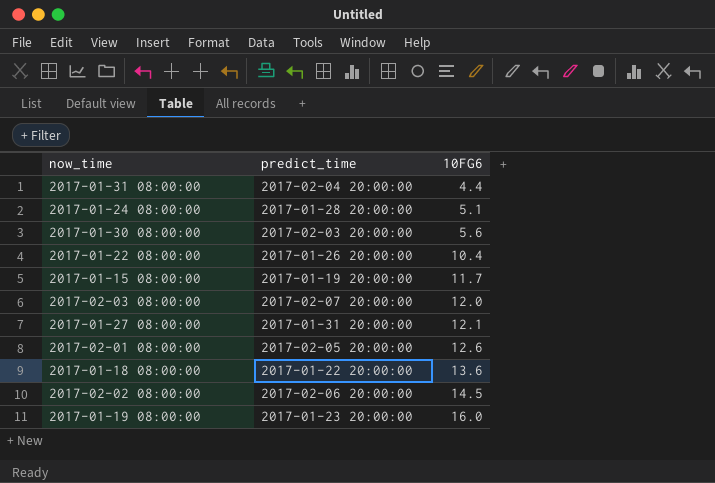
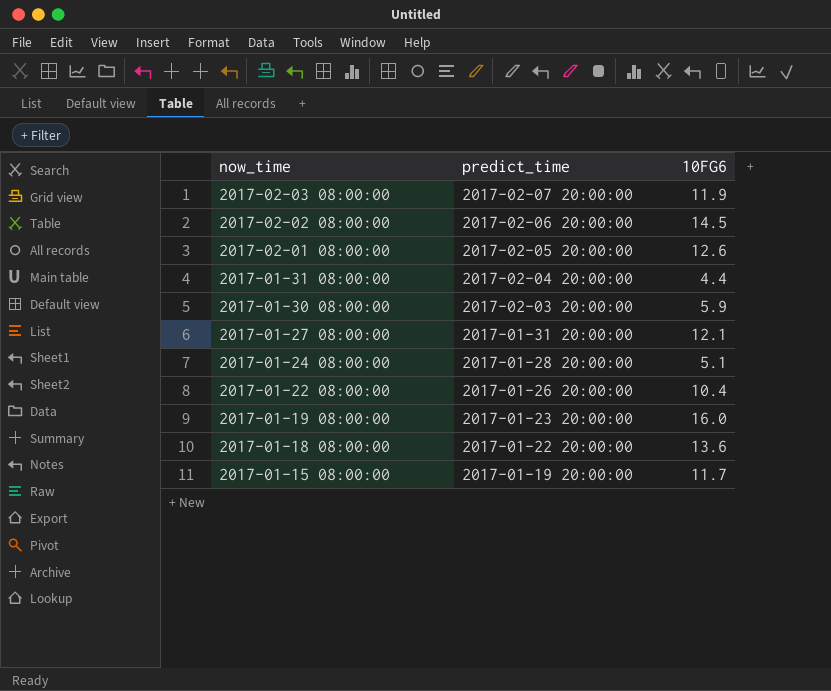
row order: 10FG6 ascending -> now_time descending
2017-02-03 08:00:00 | 10FG6: 12.0 -> 11.9
2017-01-30 08:00:00 | 10FG6: 5.6 -> 5.9

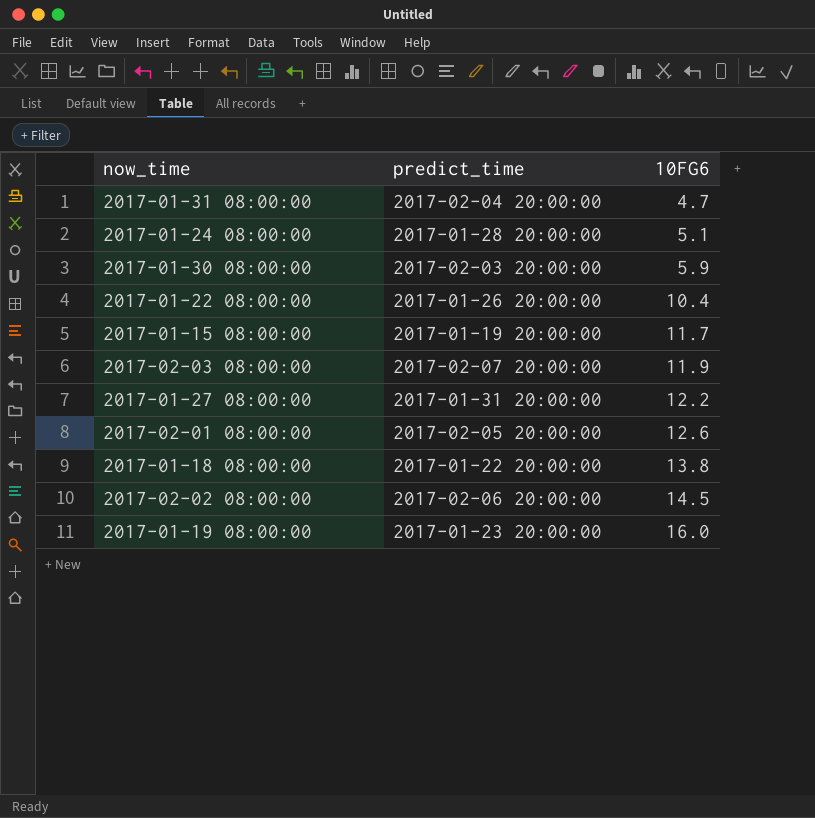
row order: now_time descending -> 10FG6 ascending
2017-01-31 08:00:00 | 10FG6: 4.4 -> 4.7
2017-01-27 08:00:00 | 10FG6: 12.1 -> 12.2
2017-01-18 08:00:00 | 10FG6: 13.6 -> 13.8

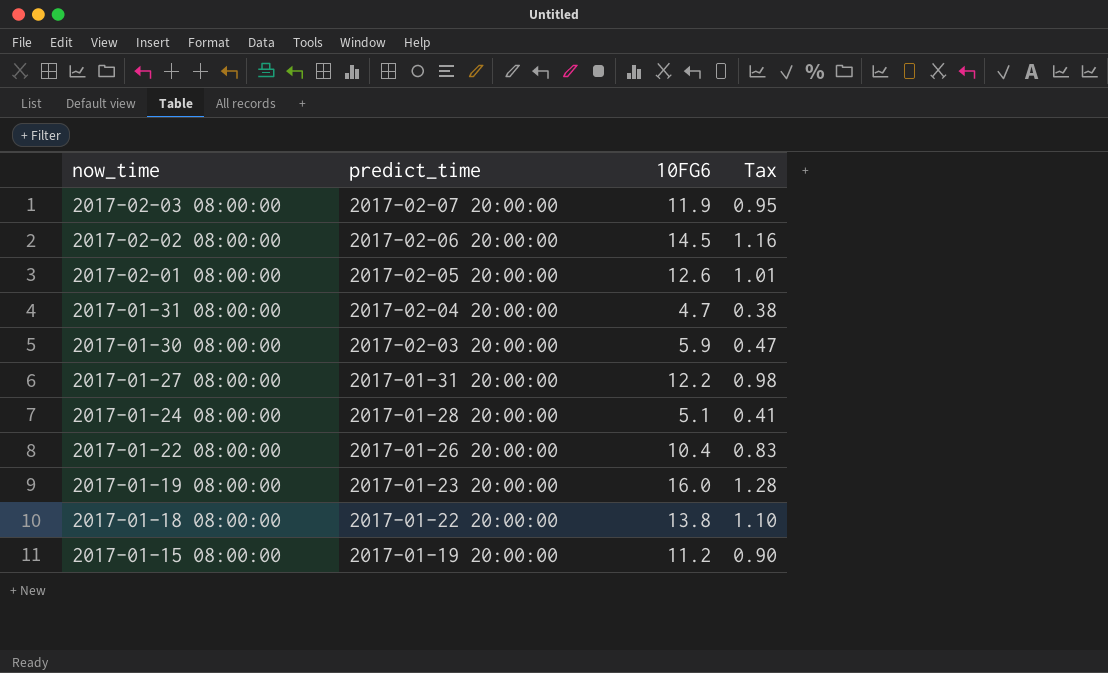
row order: 10FG6 ascending -> now_time descending
column Tax | formula: none -> [10FG6] * 0.08
2017-01-15 08:00:00 | 10FG6: 11.7 -> 11.2

